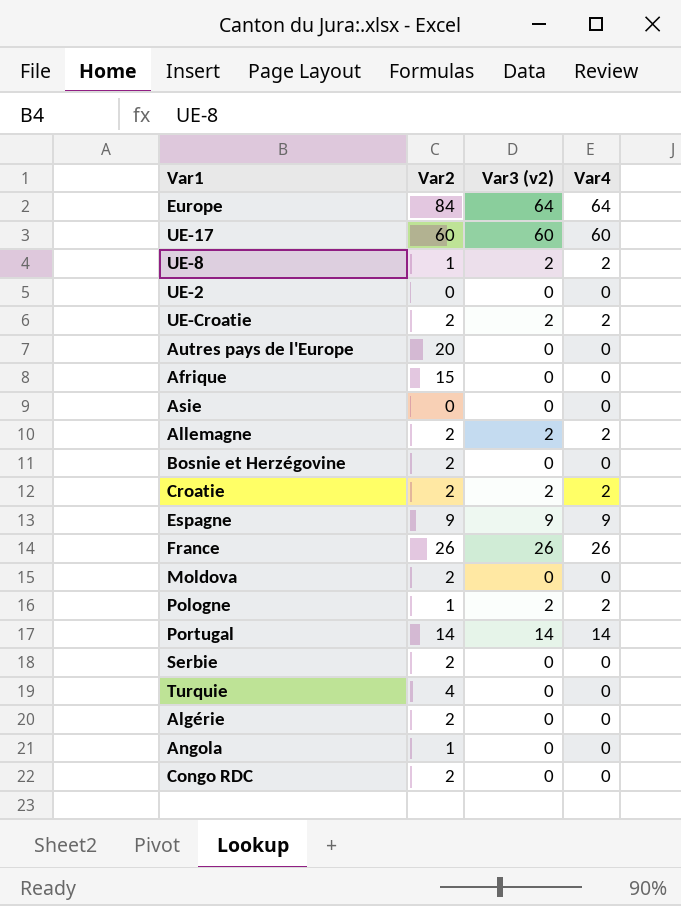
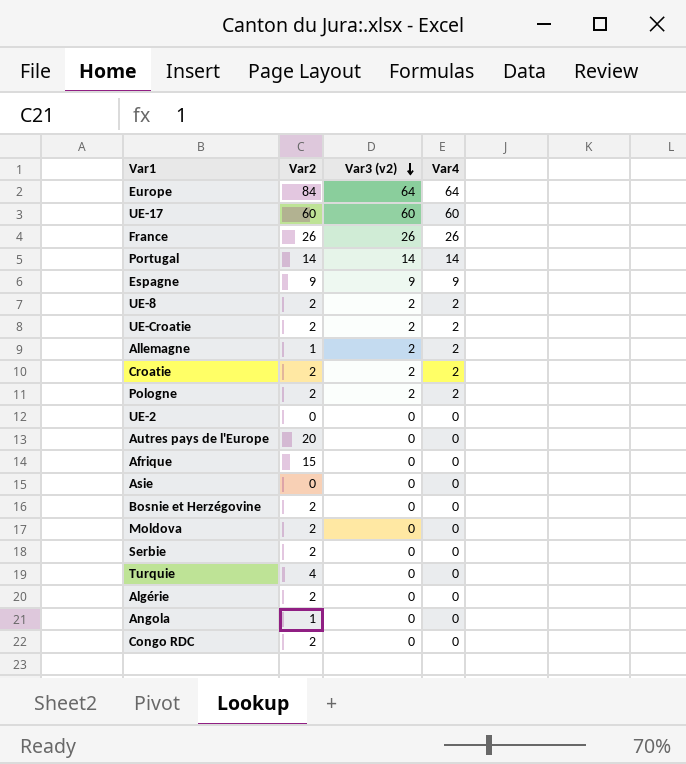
row order: none -> Var3 (v2) descending
UE-8 | Var2: 1 -> 2
Allemagne | Var2: 2 -> 1
Pologne | Var2: 1 -> 2

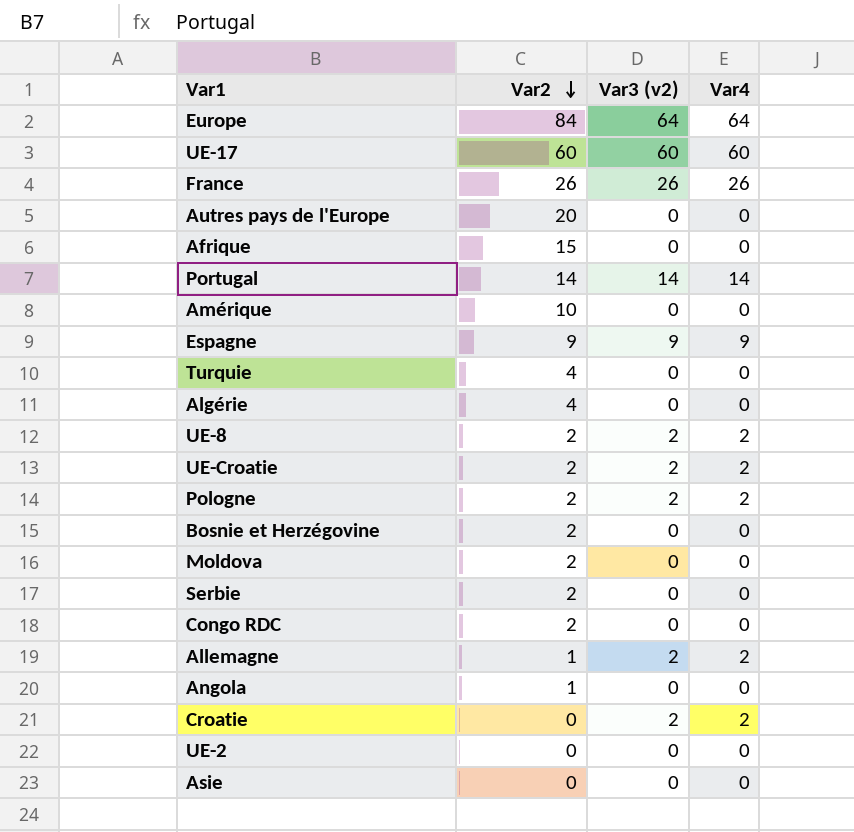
row order: Var3 (v2) descending -> Var2 descending
row Amérique: none -> 10 | 0 | 0
Algérie | Var2: 2 -> 4
Croatie | Var2: 2 -> 0

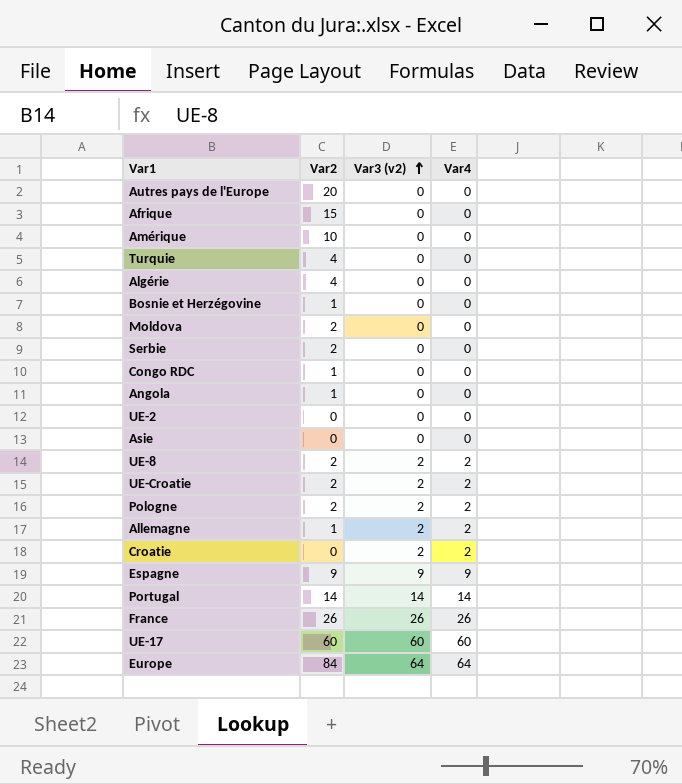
row order: Var2 descending -> Var3 (v2) ascending
Bosnie et Herzégovine | Var2: 2 -> 1
Congo RDC | Var2: 2 -> 1

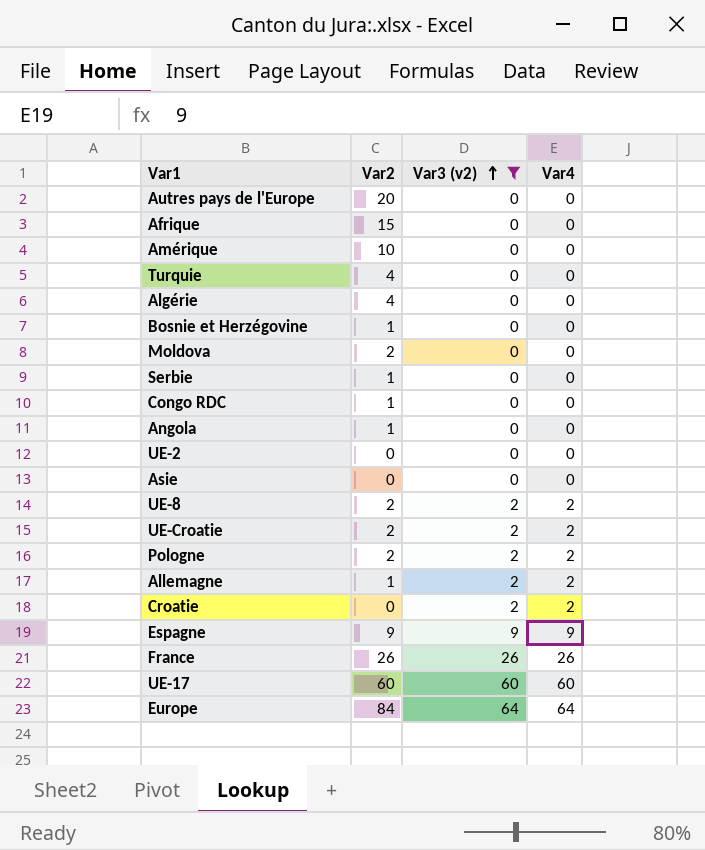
filter: none -> Var3 (v2) != 14
Serbie | Var2: 2 -> 1

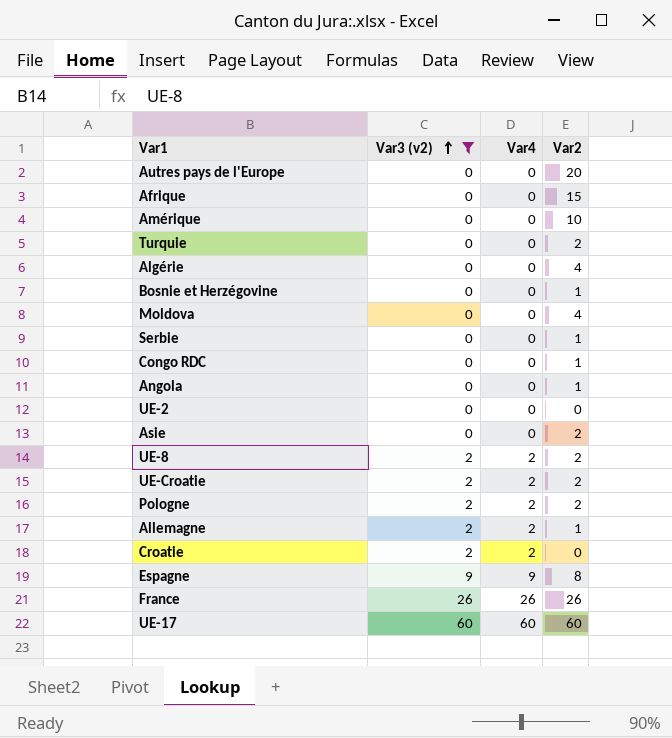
column Var2 | position: 2 -> 4
row Europe: 84 | 64 | 64 -> none
Turquie | Var2: 4 -> 2
Moldova | Var2: 2 -> 4
Asie | Var2: 0 -> 2
Espagne | Var2: 9 -> 8

